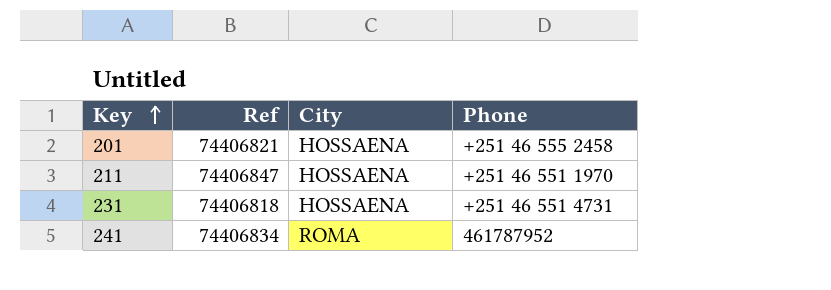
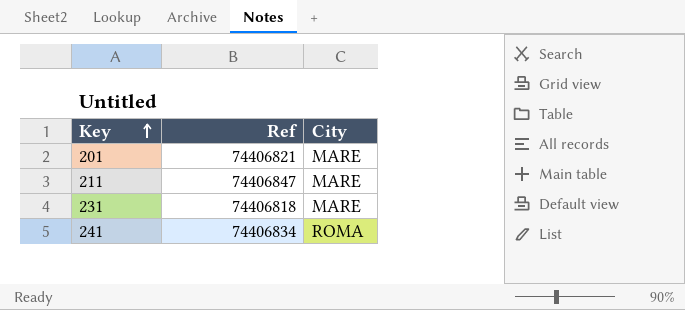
column Phone | position: 4 -> none
201 | City: HOSSAENA -> MARE
211 | City: HOSSAENA -> MARE
231 | City: HOSSAENA -> MARE

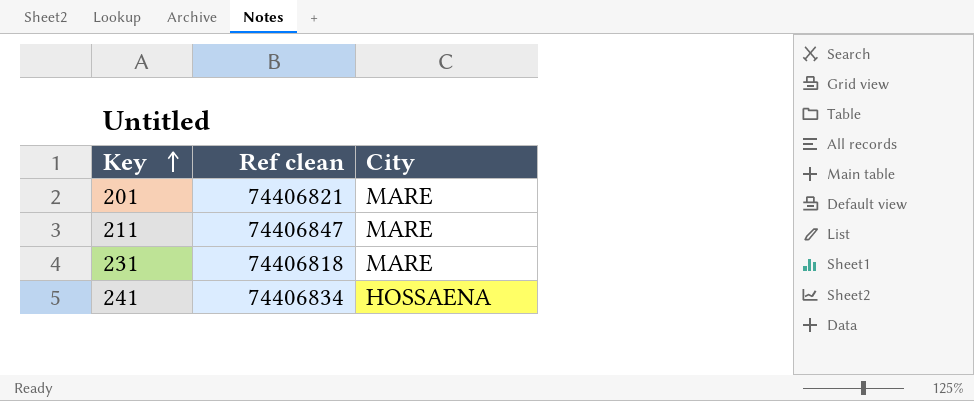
column name: Ref -> Ref clean
241 | City: ROMA -> HOSSAENA

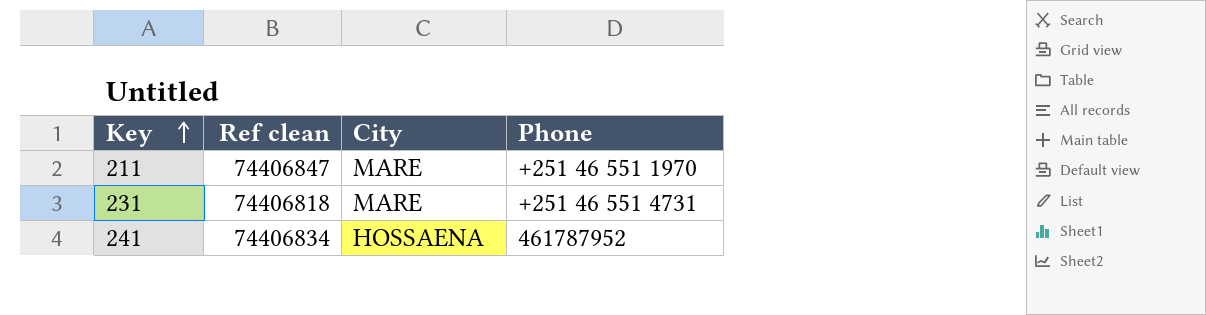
column Phone | position: none -> 4
row 201: 74406821 | MARE -> none

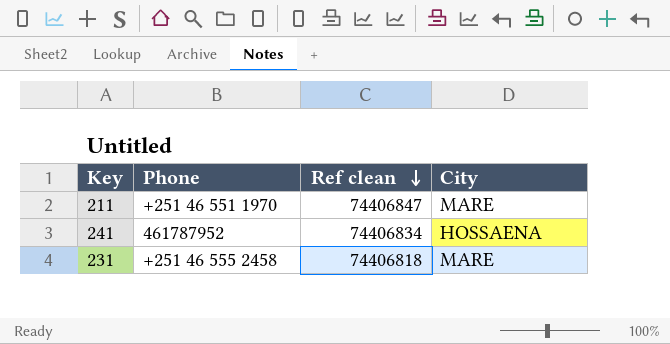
row order: Key ascending -> Ref clean descending
column Phone | position: 4 -> 2
231 | Phone: +251 46 551 4731 -> +251 46 555 2458

